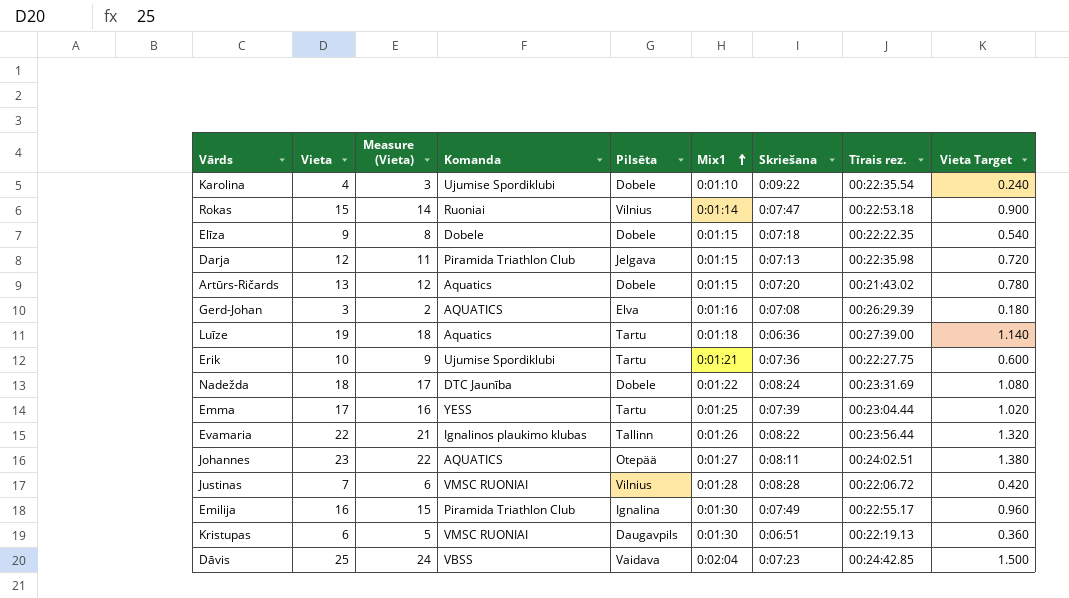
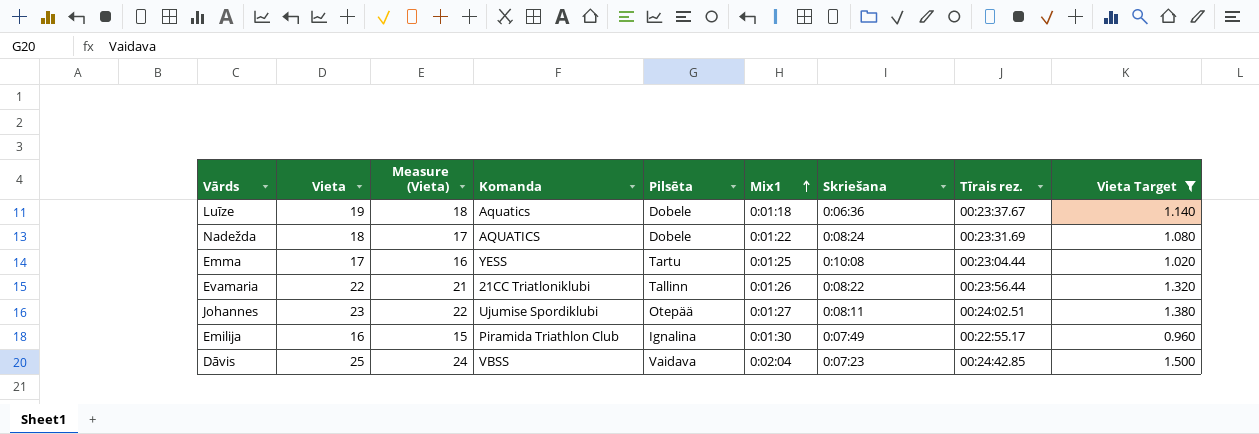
filter: none -> Vieta Target >= 0.960
Luīze | Pilsēta: Tartu -> Dobele
Luīze | Tīrais rez.: 00:27:39.00 -> 00:23:37.67
Nadežda | Komanda: DTC Jaunība -> AQUATICS
Emma | Skriešana: 0:07:39 -> 0:10:08
Evamaria | Komanda: Ignalinos plaukimo klubas -> 21CC Triatloniklubi
Johannes | Komanda: AQUATICS -> Ujumise Spordiklubi

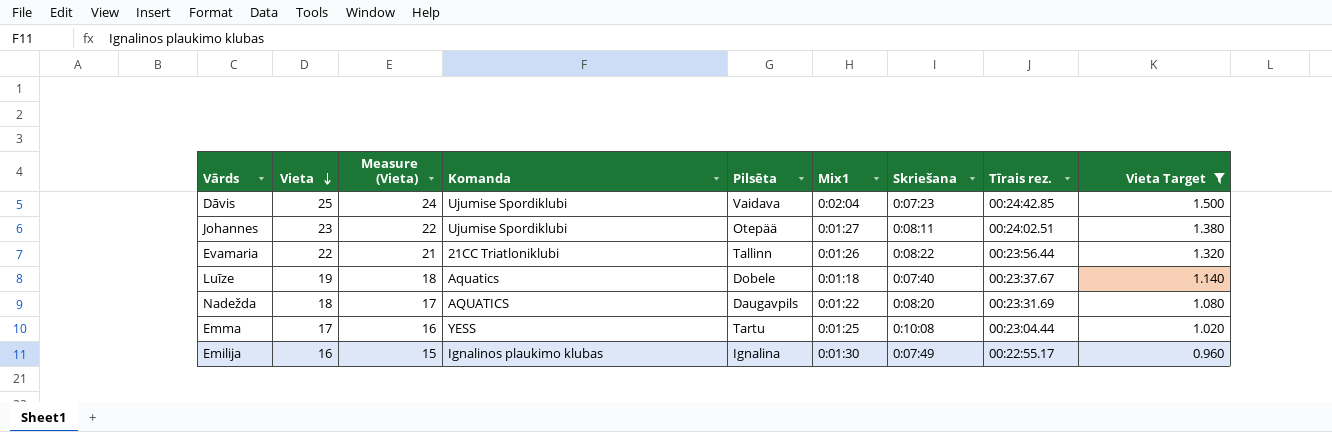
row order: Mix1 ascending -> Vieta descending
Dāvis | Komanda: VBSS -> Ujumise Spordiklubi
Luīze | Skriešana: 0:06:36 -> 0:07:40
Nadežda | Pilsēta: Dobele -> Daugavpils
Nadežda | Skriešana: 0:08:24 -> 0:08:20
Emilija | Komanda: Piramida Triathlon Club -> Ignalinos plaukimo klubas

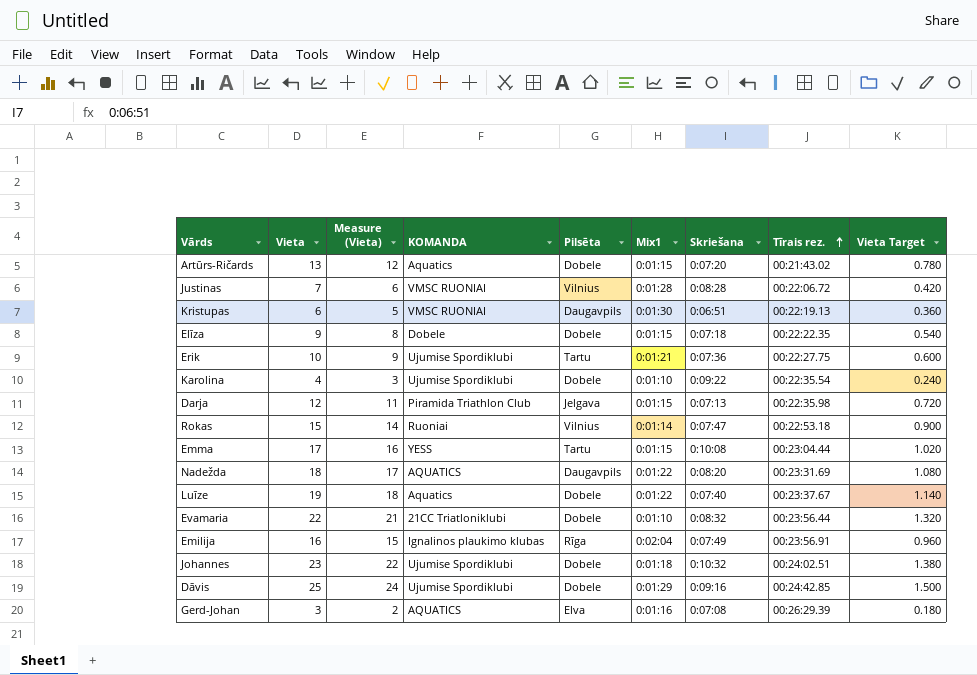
filter: Vieta Target >= 0.960 -> none
row order: Vieta descending -> Tīrais rez. ascending
column name: Komanda -> KOMANDA
Emma | Mix1: 0:01:25 -> 0:01:15
Luīze | Mix1: 0:01:18 -> 0:01:22
Evamaria | Pilsēta: Tallinn -> Dobele
Evamaria | Mix1: 0:01:26 -> 0:01:10
Evamaria | Skriešana: 0:08:22 -> 0:08:32
Emilija | Pilsēta: Ignalina -> Rīga
Emilija | Mix1: 0:01:30 -> 0:02:04
Emilija | Tīrais rez.: 00:22:55.17 -> 00:23:56.91
Johannes | Pilsēta: Otepää -> Dobele
Johannes | Mix1: 0:01:27 -> 0:01:18
Johannes | Skriešana: 0:08:11 -> 0:10:32
Dāvis | Pilsēta: Vaidava -> Dobele
Dāvis | Mix1: 0:02:04 -> 0:01:29
Dāvis | Skriešana: 0:07:23 -> 0:09:16

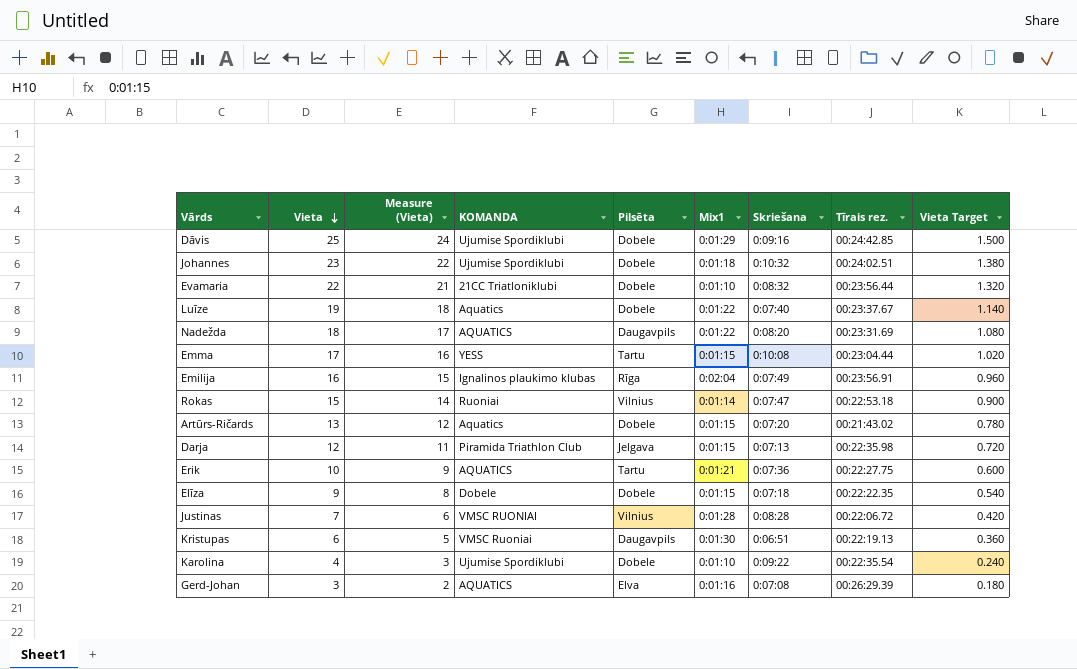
row order: Tīrais rez. ascending -> Vieta descending
Erik | KOMANDA: Ujumise Spordiklubi -> AQUATICS
Kristupas | KOMANDA: VMSC RUONIAI -> VMSC Ruoniai

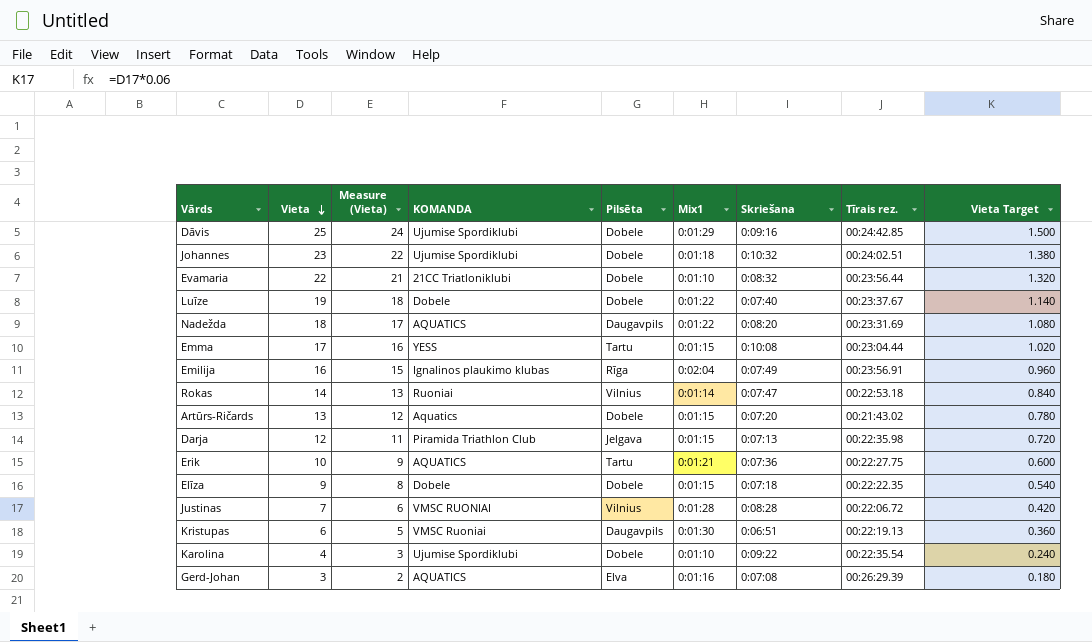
Luīze | KOMANDA: Aquatics -> Dobele
Rokas | Vieta: 15 -> 14
Rokas | Measure (Vieta): 14 -> 13
Rokas | Vieta Target: 0.900 -> 0.840

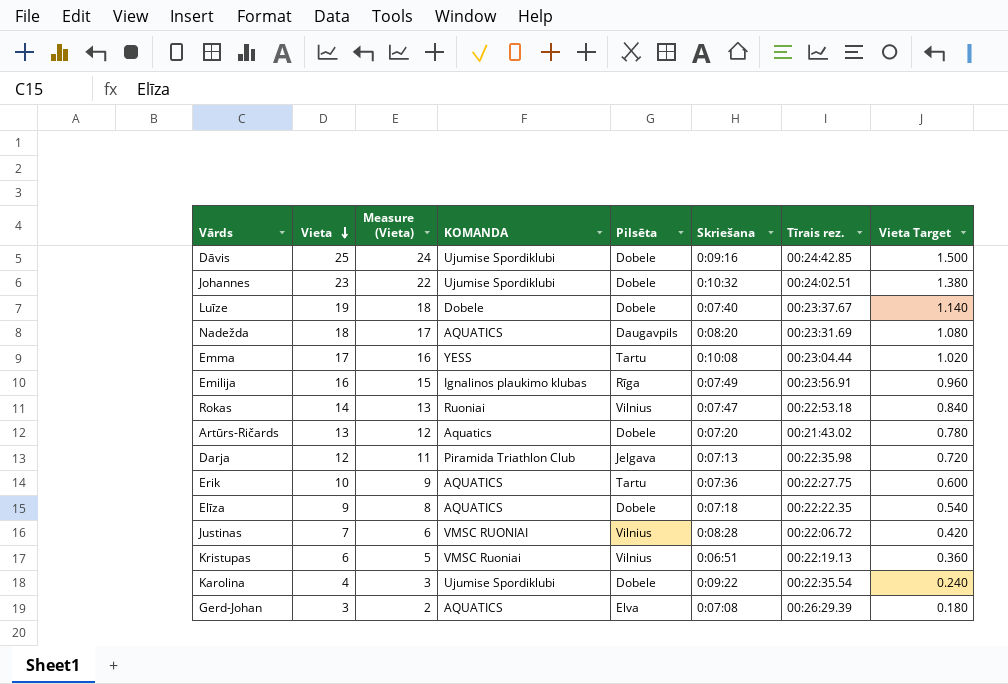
column Mix1 | position: 6 -> none
row Evamaria: 22 | 21 | 21CC Triatloniklubi | Dobele | 0:01:10 | 0:08:32 | 00:23:56.44 | 1.320 -> none
Elīza | KOMANDA: Dobele -> AQUATICS
Kristupas | Pilsēta: Daugavpils -> Vilnius

